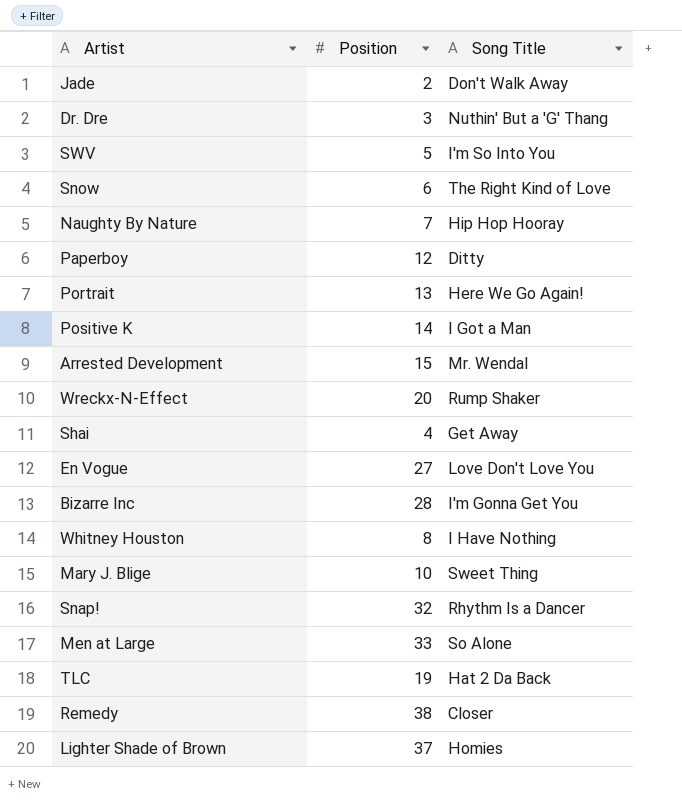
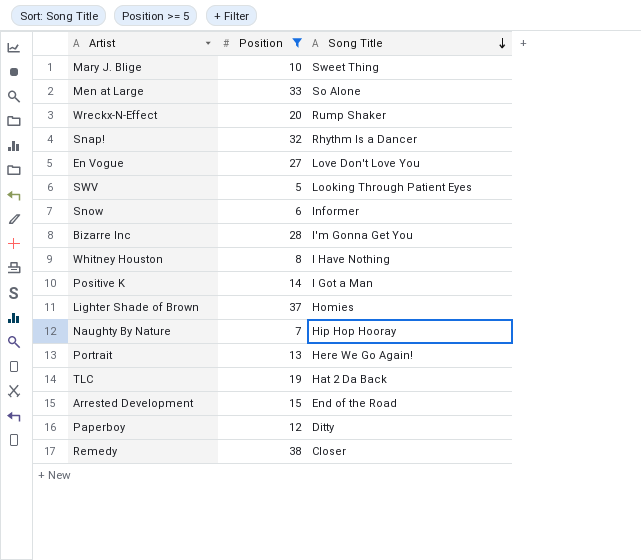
filter: none -> Position >= 5
row order: none -> Song Title descending
SWV | Song Title: I'm So Into You -> Looking Through Patient Eyes
Snow | Song Title: The Right Kind of Love -> Informer
Arrested Development | Song Title: Mr. Wendal -> End of the Road

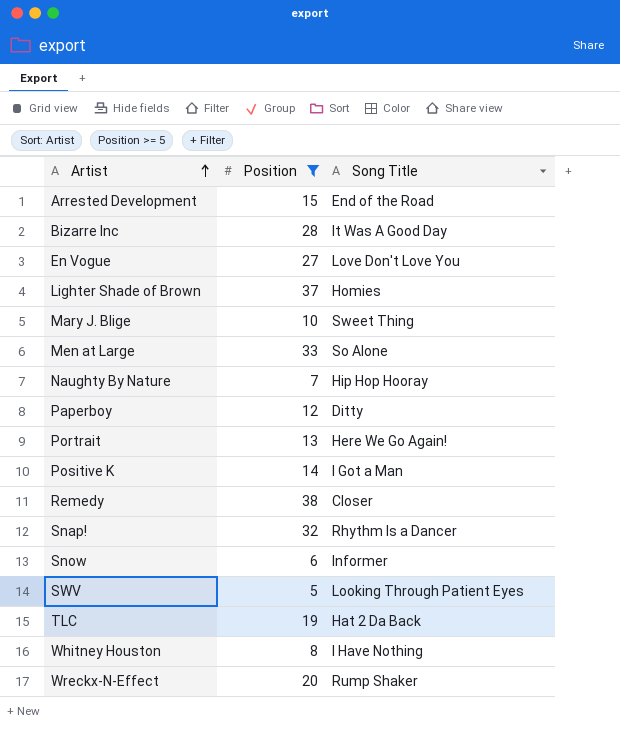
row order: Song Title descending -> Artist ascending
Bizarre Inc | Song Title: I'm Gonna Get You -> It Was A Good Day

